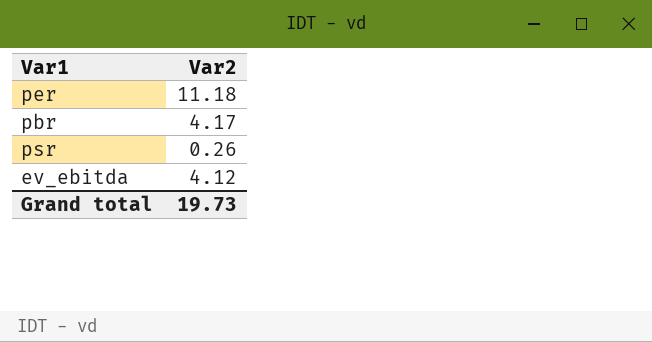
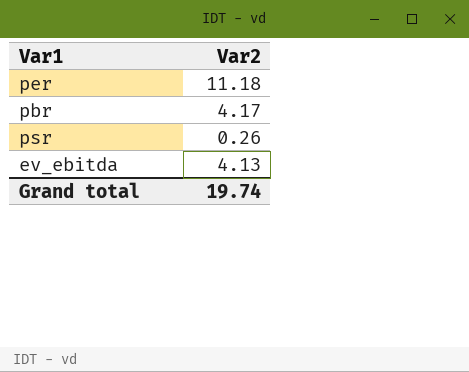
ev_ebitda | Var2: 4.12 -> 4.13
Grand total | Var2: 19.73 -> 19.74

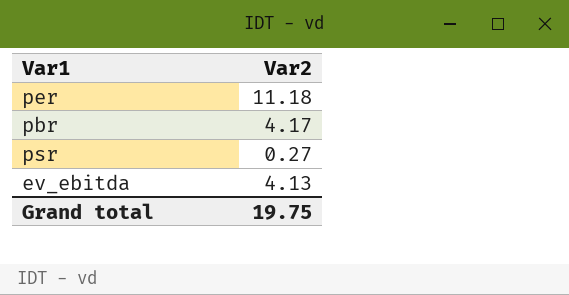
psr | Var2: 0.26 -> 0.27
Grand total | Var2: 19.74 -> 19.75

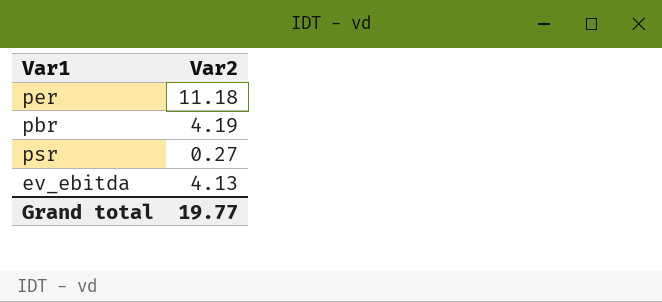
pbr | Var2: 4.17 -> 4.19
Grand total | Var2: 19.75 -> 19.77

